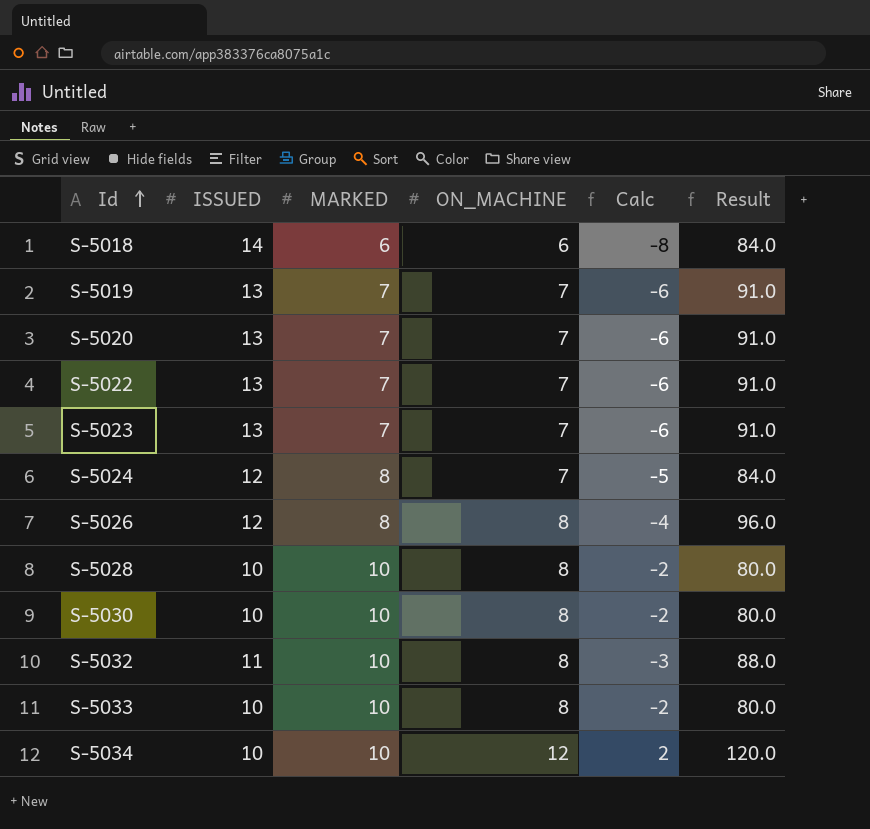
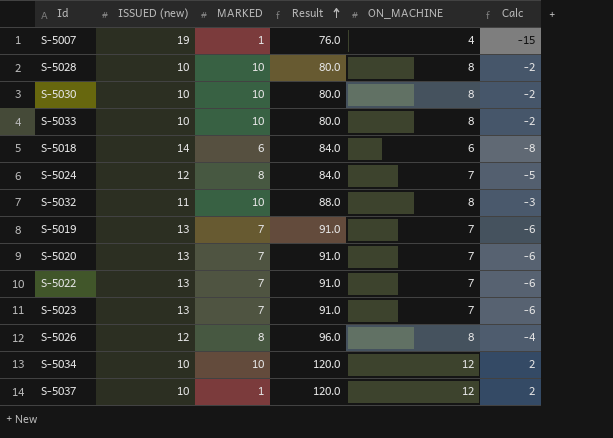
row order: Id ascending -> Result ascending
column name: ISSUED -> ISSUED (new)
column Result | position: 6 -> 4
row S-5007: none -> 19 | 1 | 76.0 | 4 | -15
row S-5037: none -> 10 | 1 | 120.0 | 12 | 2

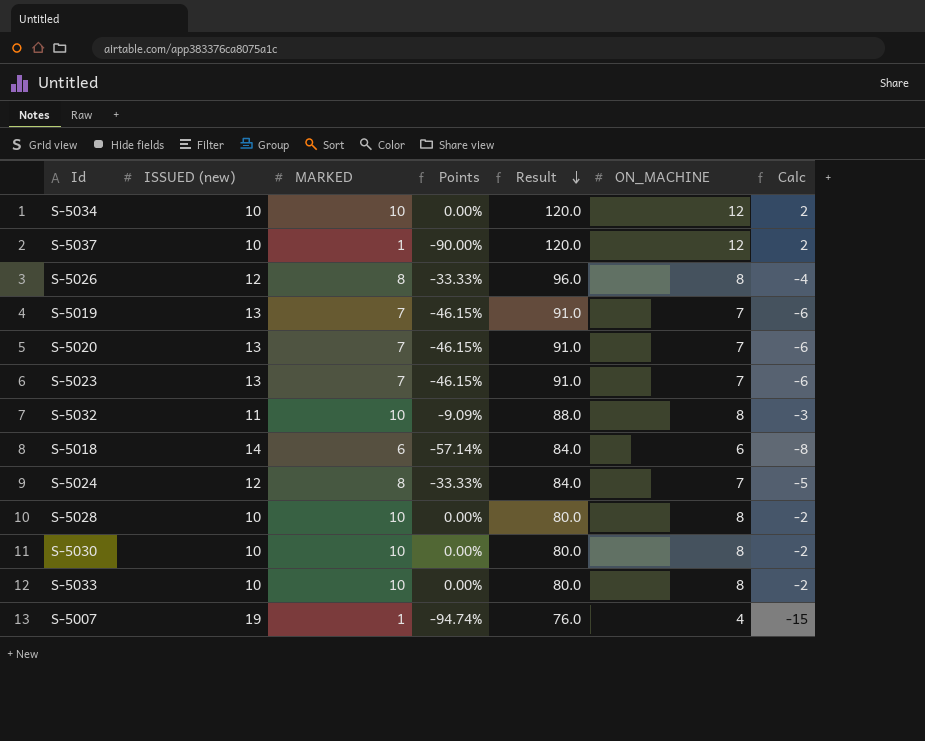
row order: Result ascending -> Result descending
column Points | formula: none -> ([MARKED] - [ISSUED (new)]) / [ISSUED (new)]
row S-5022: 13 | 7 | 91.0 | 7 | -6 -> none

